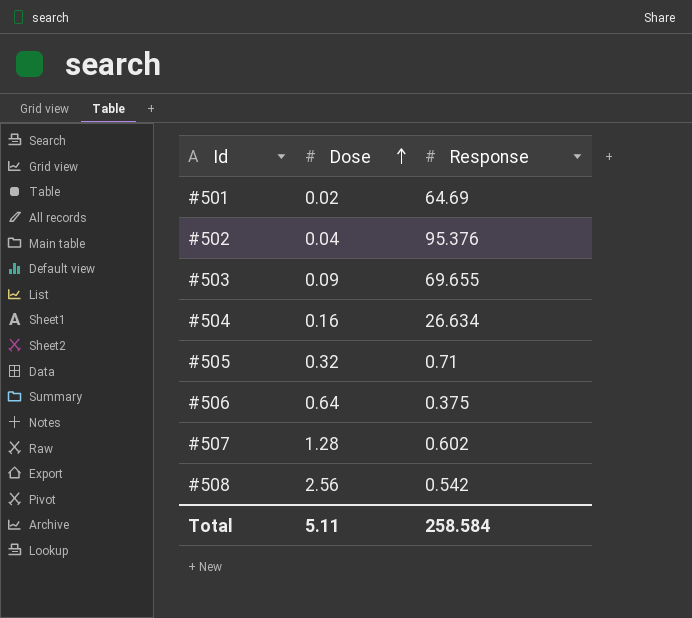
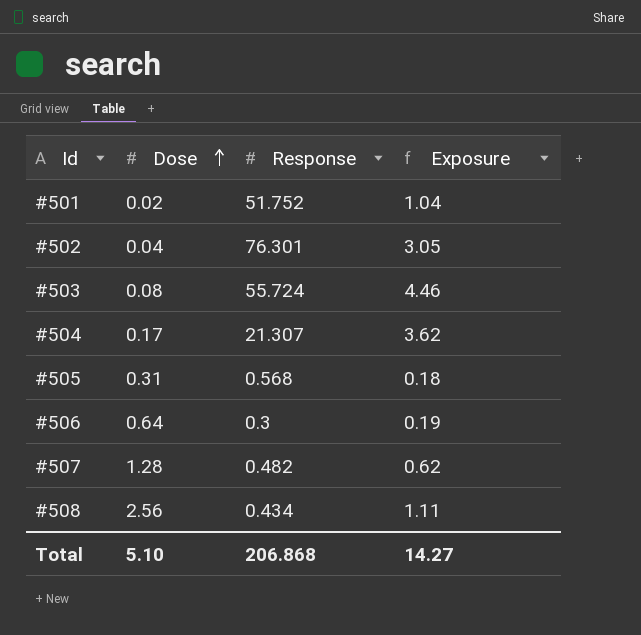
column Exposure | formula: none -> [Dose] * [Response]
#501 | Response: 64.69 -> 51.752
#502 | Response: 95.376 -> 76.301
#503 | Dose: 0.09 -> 0.08
#503 | Response: 69.655 -> 55.724
#504 | Dose: 0.16 -> 0.17
#504 | Response: 26.634 -> 21.307
#505 | Dose: 0.32 -> 0.31
#505 | Response: 0.71 -> 0.568
#506 | Response: 0.375 -> 0.3
#507 | Response: 0.602 -> 0.482
#508 | Response: 0.542 -> 0.434
Total | Dose: 5.11 -> 5.10
Total | Response: 258.584 -> 206.868

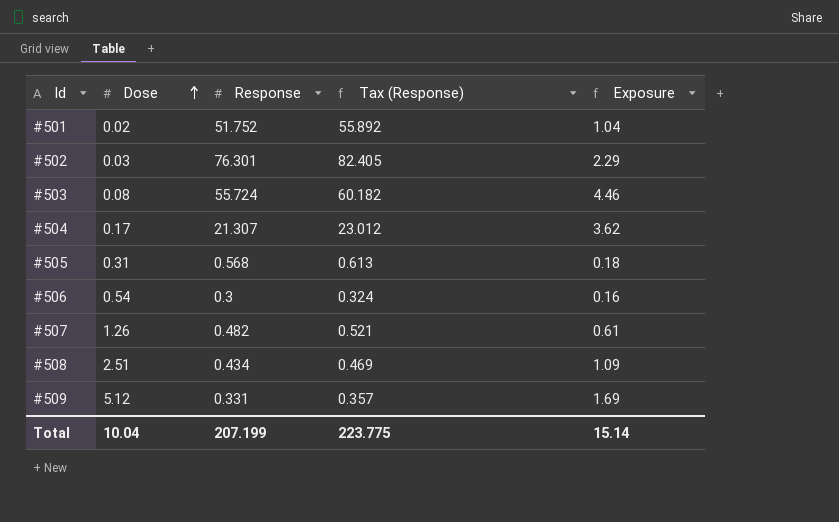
column Tax (Response) | formula: none -> [Response] * 1.08
#502 | Dose: 0.04 -> 0.03
#502 | Exposure: 3.05 -> 2.29
#506 | Dose: 0.64 -> 0.54
#506 | Exposure: 0.19 -> 0.16
#507 | Dose: 1.28 -> 1.26
#507 | Exposure: 0.62 -> 0.61
#508 | Dose: 2.56 -> 2.51
#508 | Exposure: 1.11 -> 1.09
row #509: none -> 5.12 | 0.331 | 0.357 | 1.69
Total | Dose: 5.10 -> 10.04
Total | Response: 206.868 -> 207.199
Total | Exposure: 14.27 -> 15.14

